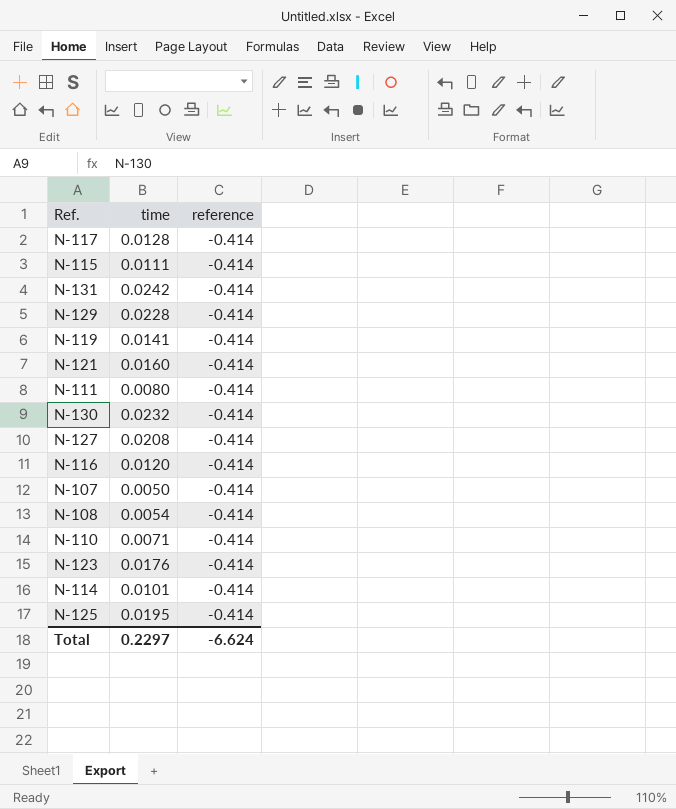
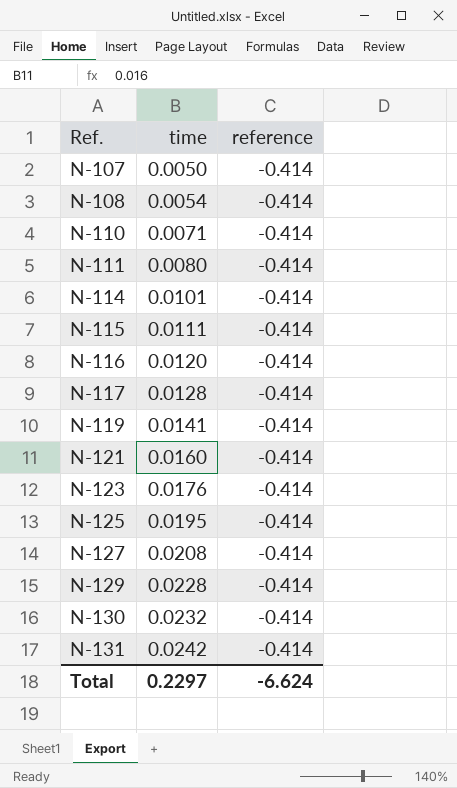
row order: none -> Ref. ascending

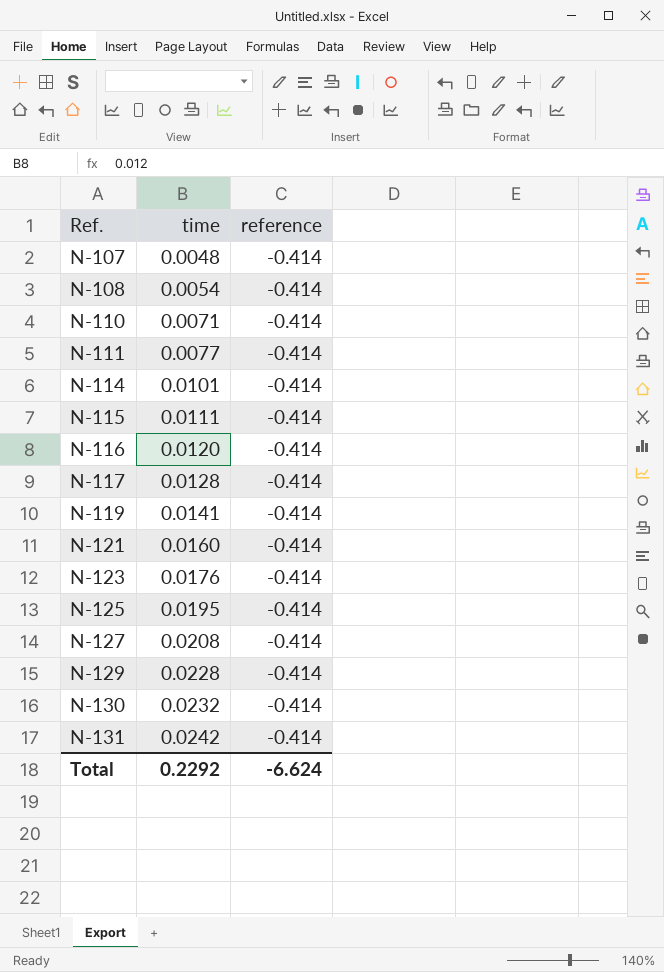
N-107 | time: 0.0050 -> 0.0048
N-111 | time: 0.0080 -> 0.0077
Total | time: 0.2297 -> 0.2292

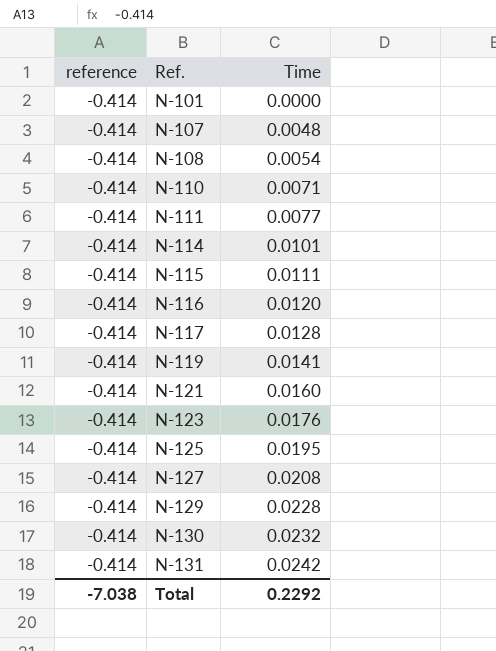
column reference | position: 3 -> 1
column name: time -> Time
row N-101: none -> -0.414 | 0.0000
Total | reference: -6.624 -> -7.038

